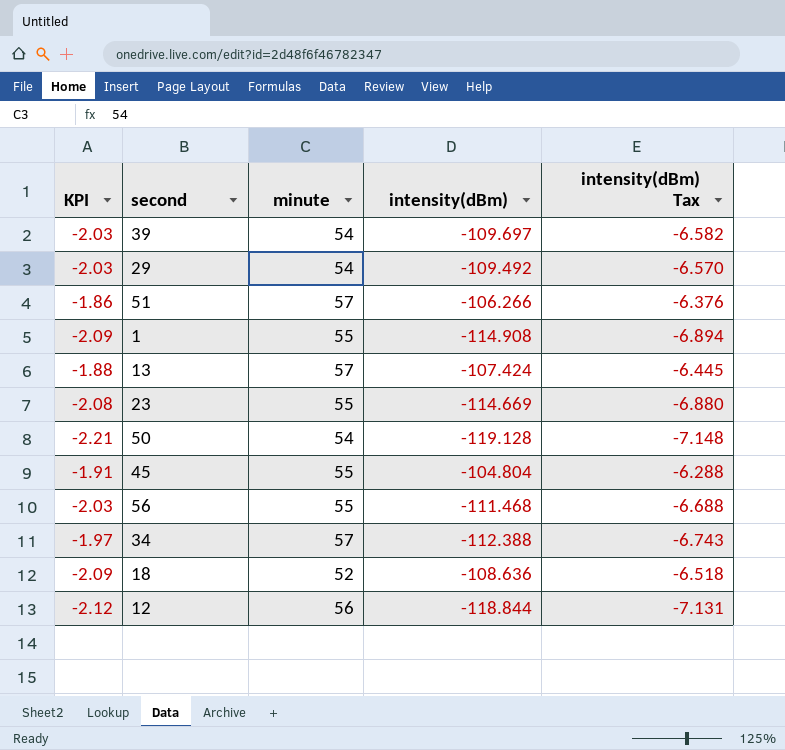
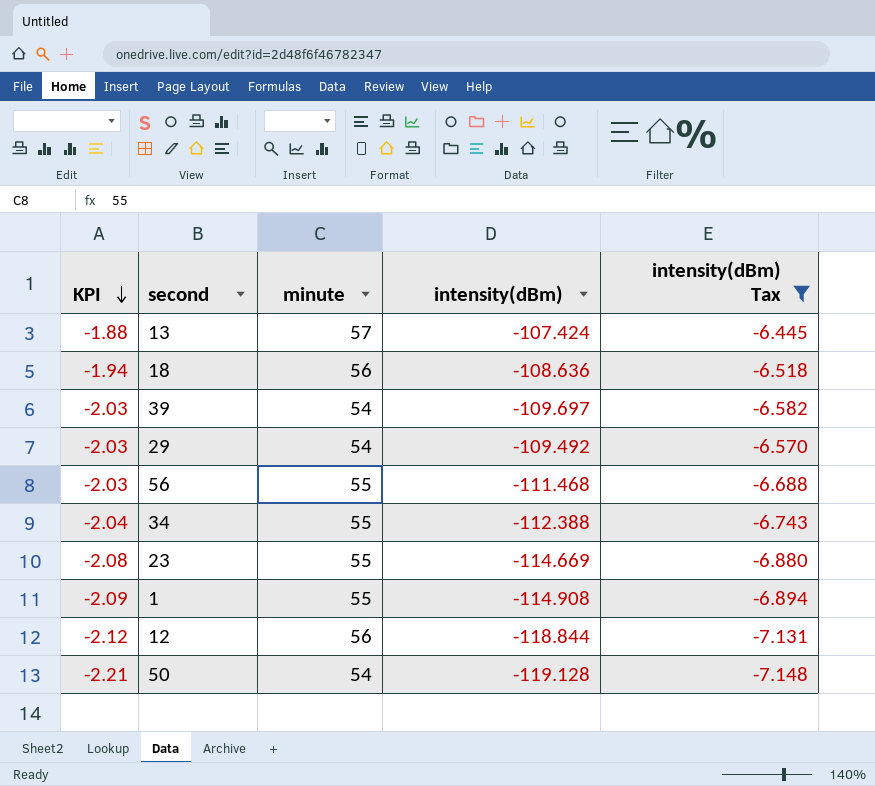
filter: none -> intensity(dBm) Tax <= -6.445
row order: none -> KPI descending
18 | KPI: -2.09 -> -1.94
18 | minute: 52 -> 56
34 | KPI: -1.97 -> -2.04
34 | minute: 57 -> 55

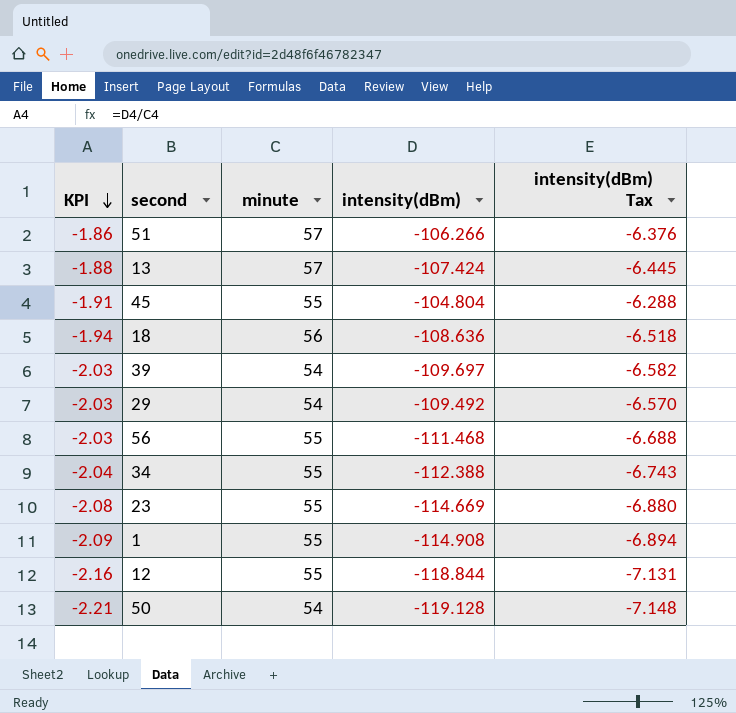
filter: intensity(dBm) Tax <= -6.445 -> none
12 | KPI: -2.12 -> -2.16
12 | minute: 56 -> 55

